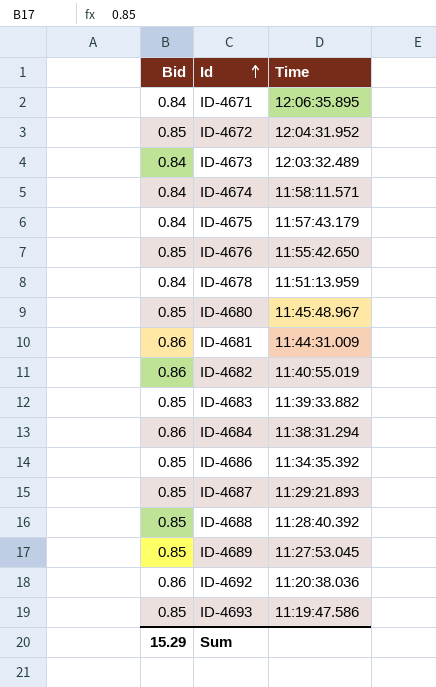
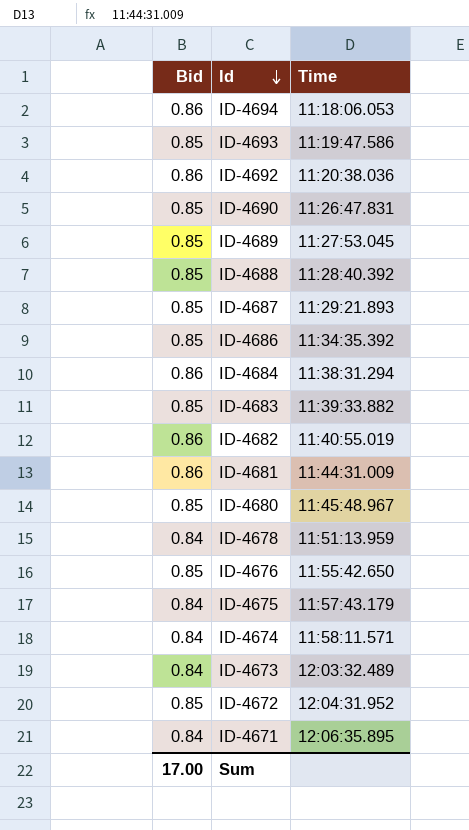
row order: Id ascending -> Id descending
row ID-4694: none -> 0.86 | 11:18:06.053
row ID-4690: none -> 0.85 | 11:26:47.831
Sum | Bid: 15.29 -> 17.00

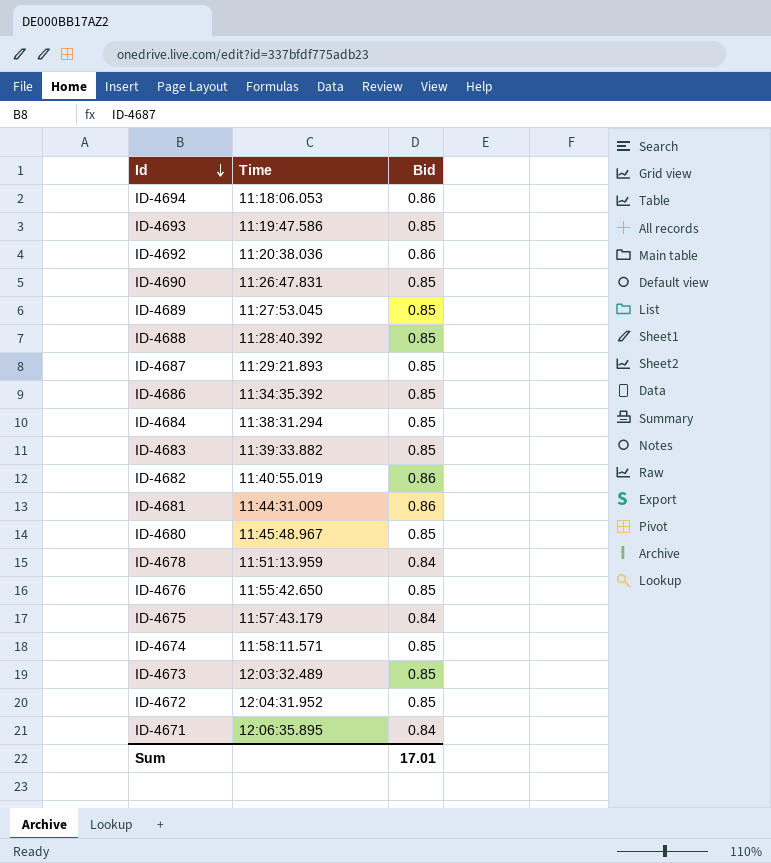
column Bid | position: 1 -> 3
ID-4684 | Bid: 0.86 -> 0.85
ID-4674 | Bid: 0.84 -> 0.85
ID-4673 | Bid: 0.84 -> 0.85
Sum | Bid: 17.00 -> 17.01

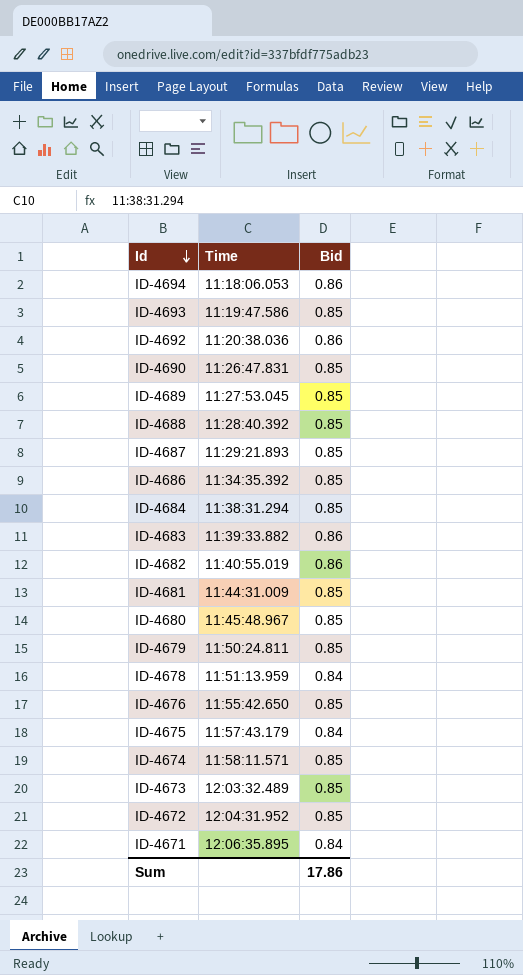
ID-4683 | Bid: 0.85 -> 0.86
ID-4681 | Bid: 0.86 -> 0.85
row ID-4679: none -> 11:50:24.811 | 0.85
Sum | Bid: 17.01 -> 17.86

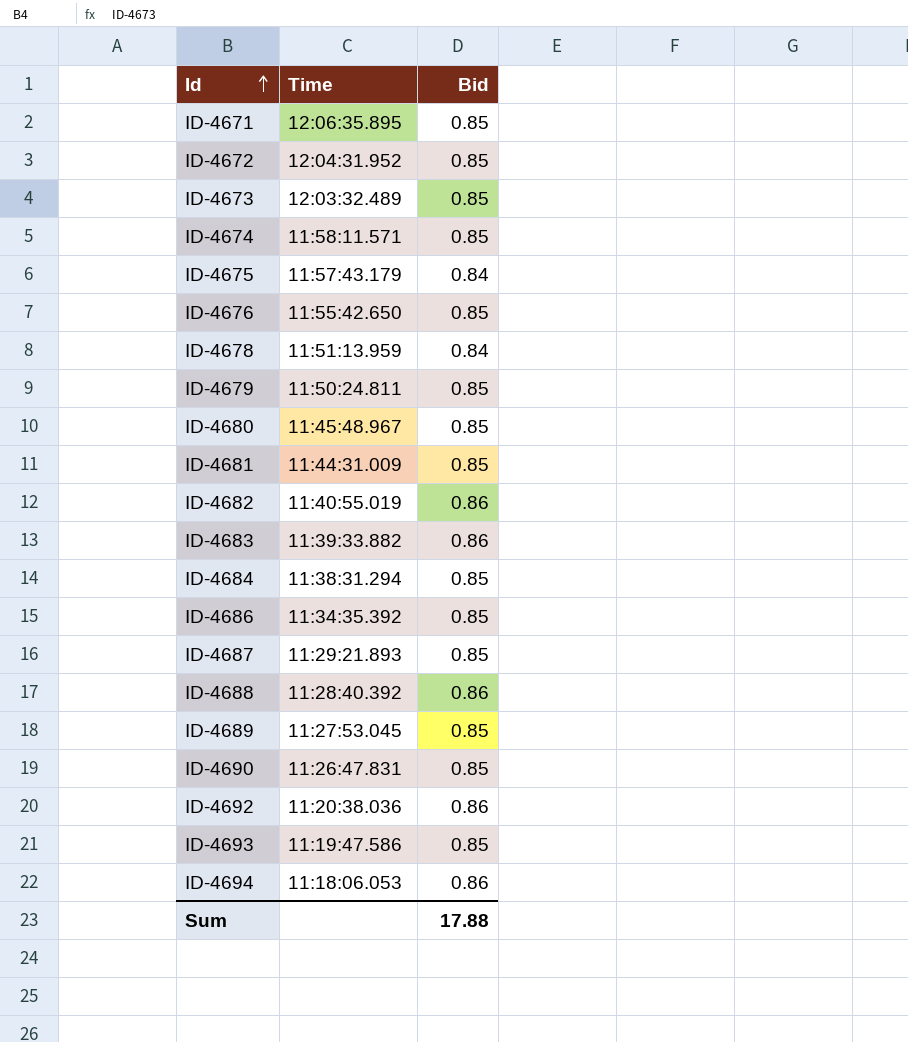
row order: Id descending -> Id ascending
ID-4671 | Bid: 0.84 -> 0.85
ID-4688 | Bid: 0.85 -> 0.86
Sum | Bid: 17.86 -> 17.88

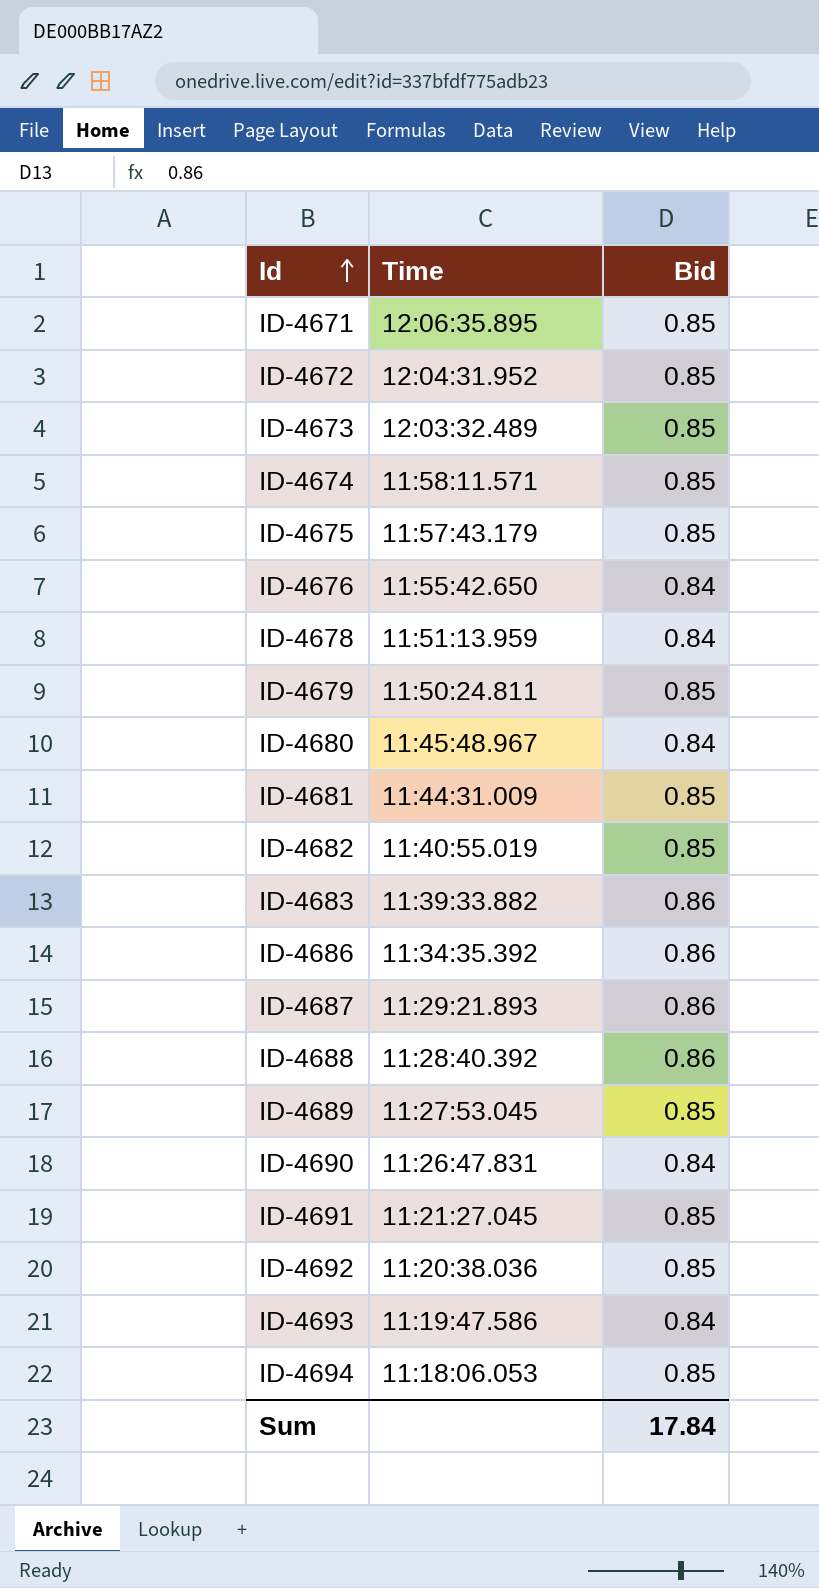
row ID-4684: 11:38:31.294 | 0.85 -> none
ID-4675 | Bid: 0.84 -> 0.85
ID-4676 | Bid: 0.85 -> 0.84
ID-4680 | Bid: 0.85 -> 0.84
ID-4682 | Bid: 0.86 -> 0.85
ID-4686 | Bid: 0.85 -> 0.86
ID-4687 | Bid: 0.85 -> 0.86
ID-4690 | Bid: 0.85 -> 0.84
row ID-4691: none -> 11:21:27.045 | 0.85
ID-4692 | Bid: 0.86 -> 0.85
ID-4693 | Bid: 0.85 -> 0.84
ID-4694 | Bid: 0.86 -> 0.85
Sum | Bid: 17.88 -> 17.84

